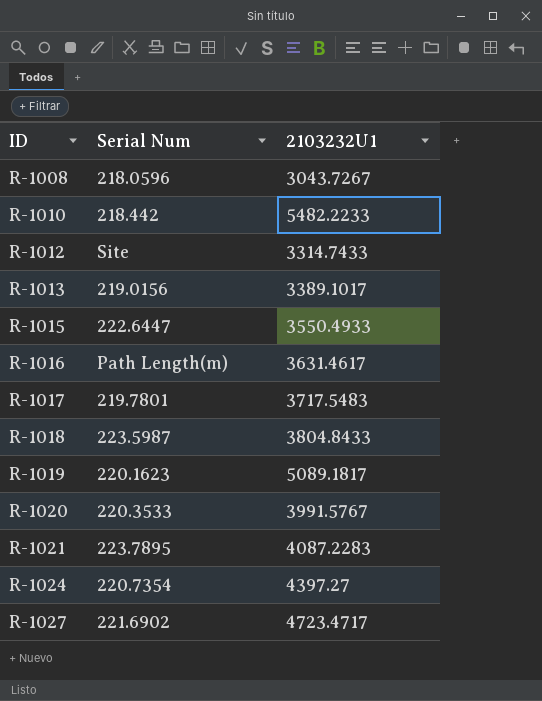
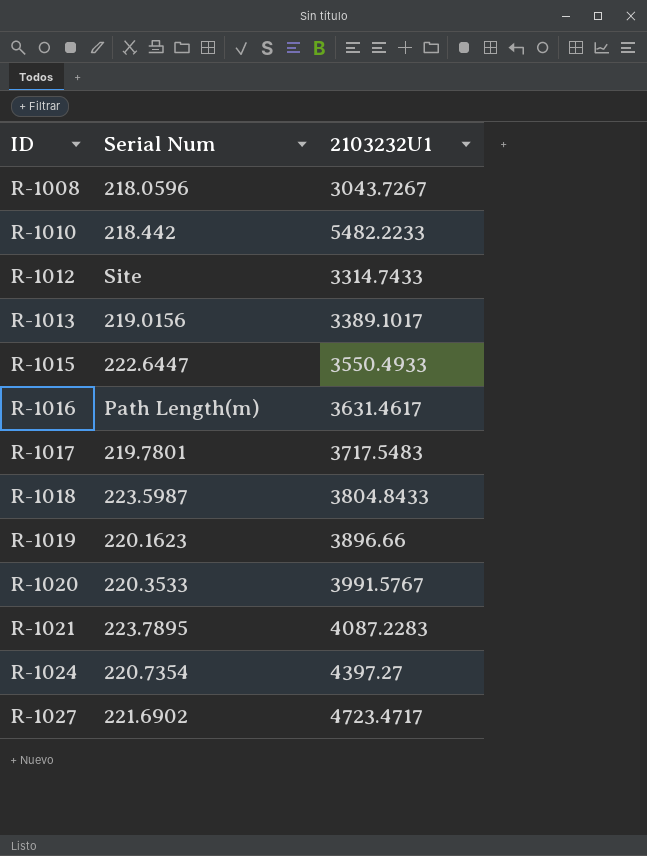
R-1019 | 2103232U1: 5089.1817 -> 3896.66

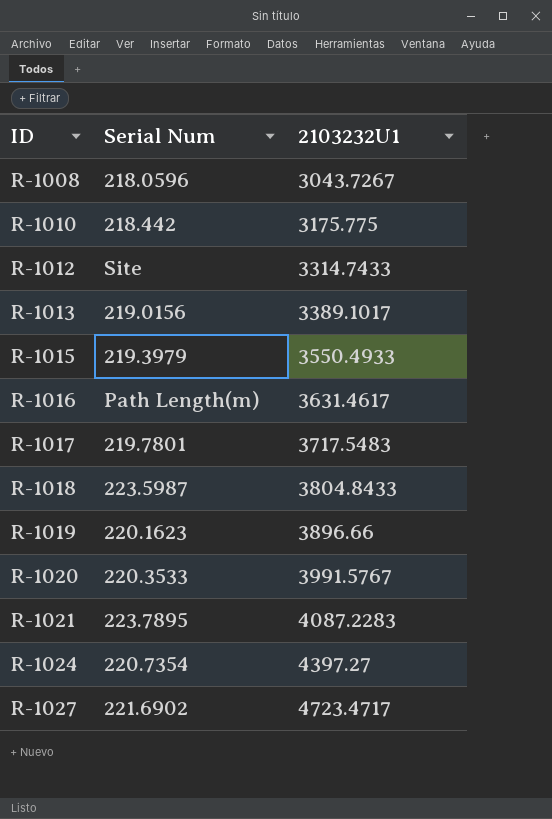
R-1010 | 2103232U1: 5482.2233 -> 3175.775
R-1015 | Serial Num: 222.6447 -> 219.3979

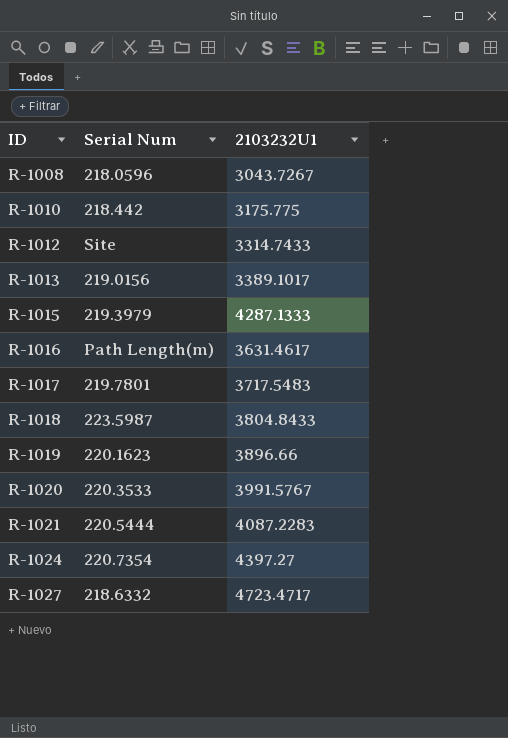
R-1015 | 2103232U1: 3550.4933 -> 4287.1333
R-1021 | Serial Num: 223.7895 -> 220.5444
R-1027 | Serial Num: 221.6902 -> 218.6332

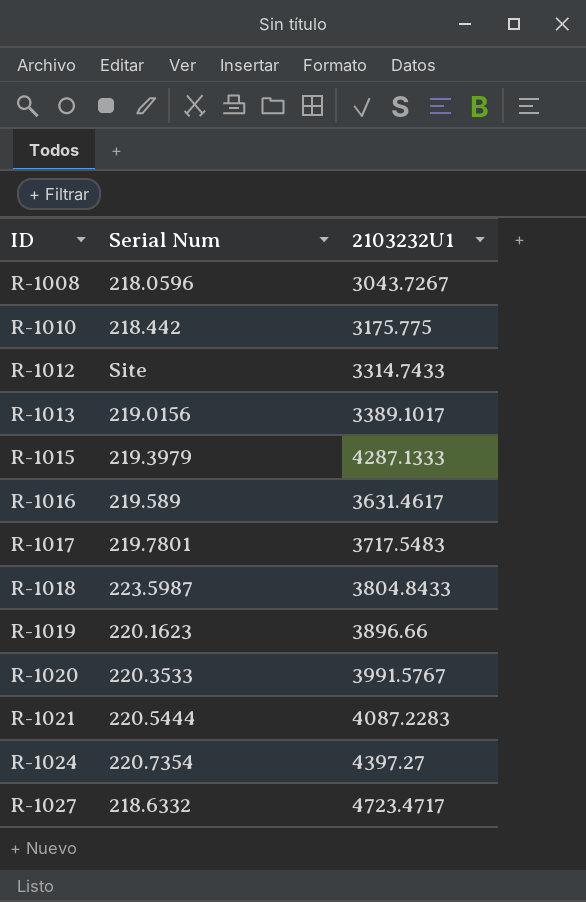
R-1016 | Serial Num: Path Length(m) -> 219.589

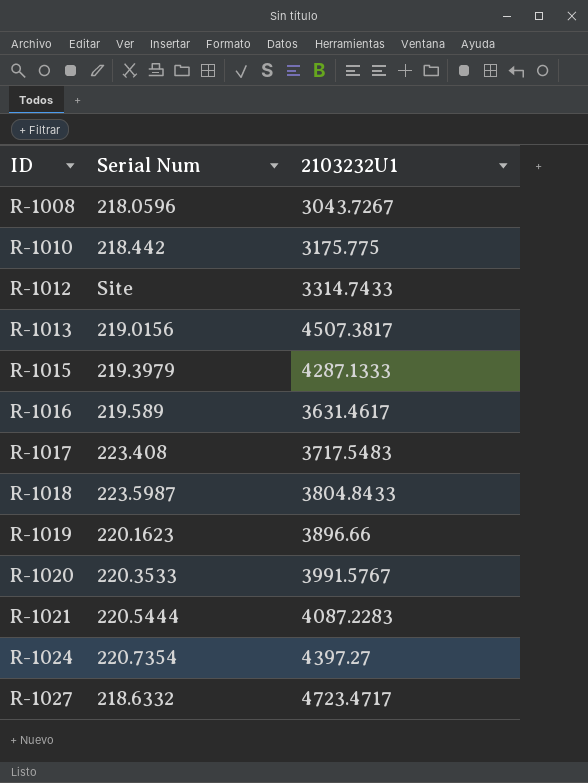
R-1013 | 2103232U1: 3389.1017 -> 4507.3817
R-1017 | Serial Num: 219.7801 -> 223.408

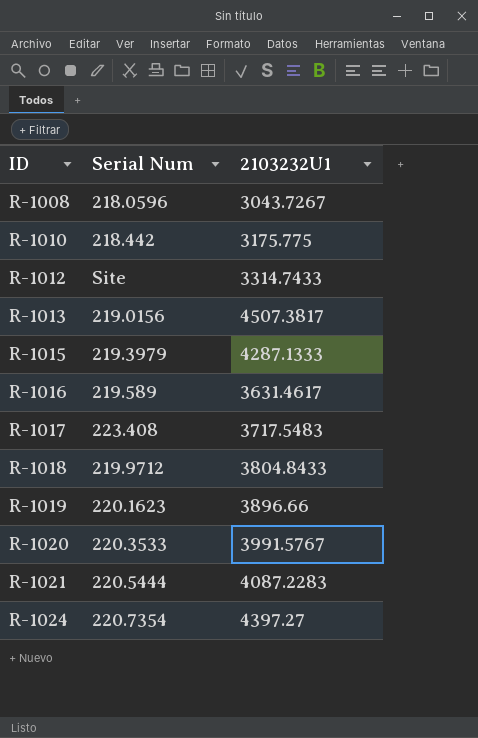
row R-1027: 218.6332 | 4723.4717 -> none
R-1018 | Serial Num: 223.5987 -> 219.9712

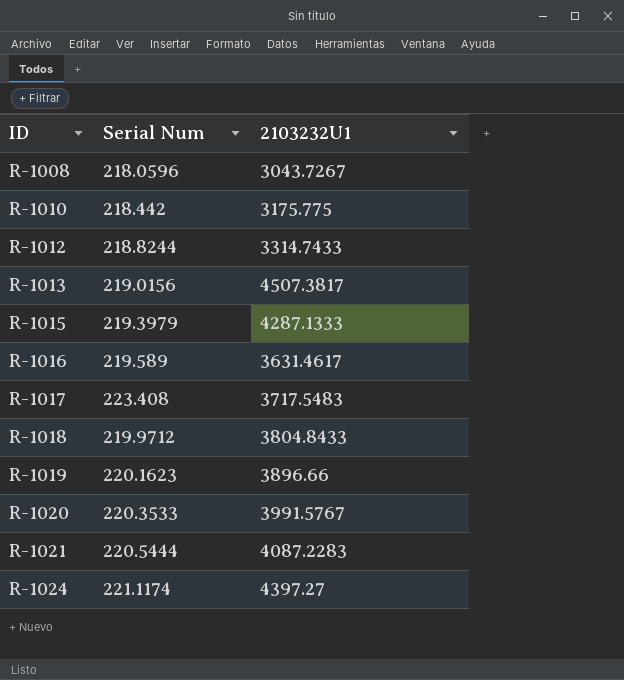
R-1012 | Serial Num: Site -> 218.8244
R-1024 | Serial Num: 220.7354 -> 221.1174

